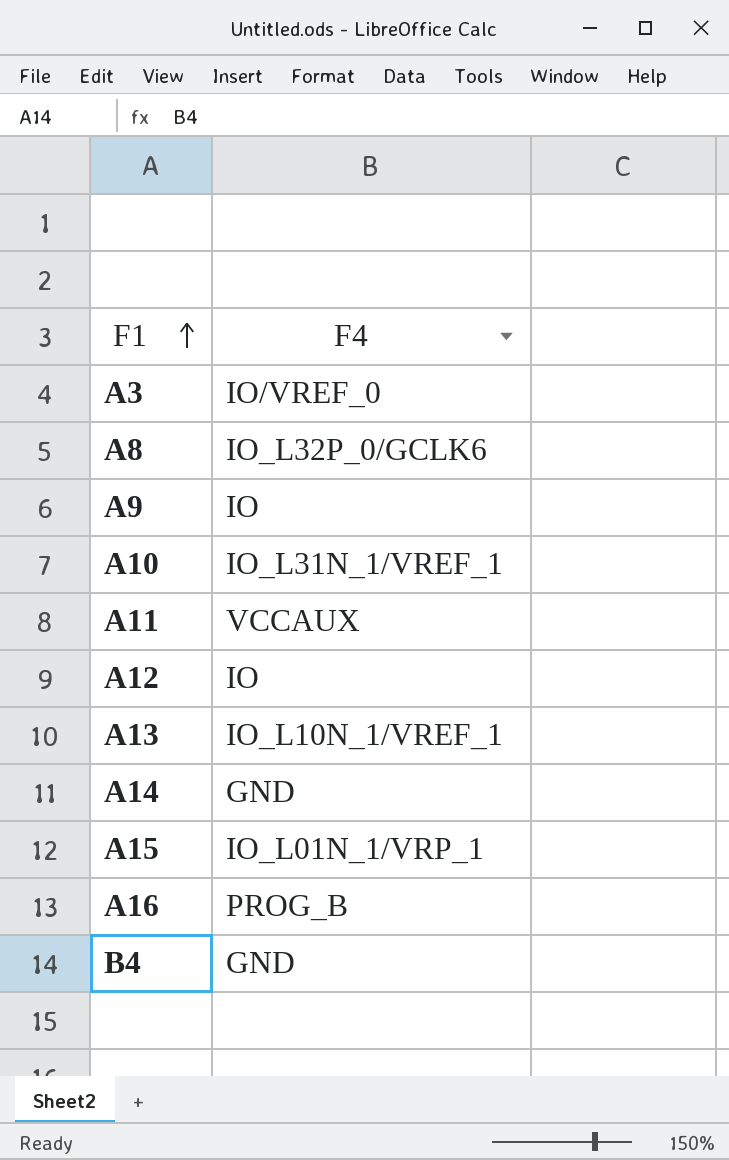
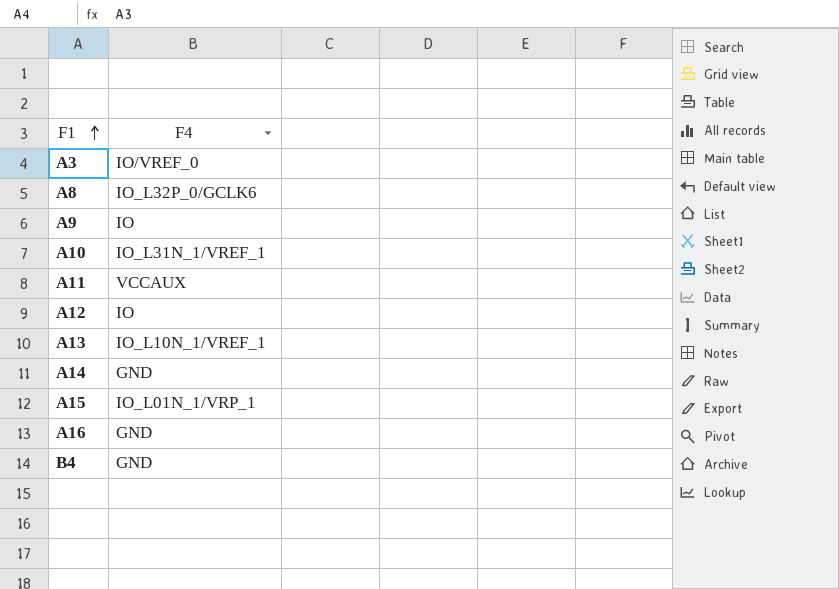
A16 | F4: PROG_B -> GND

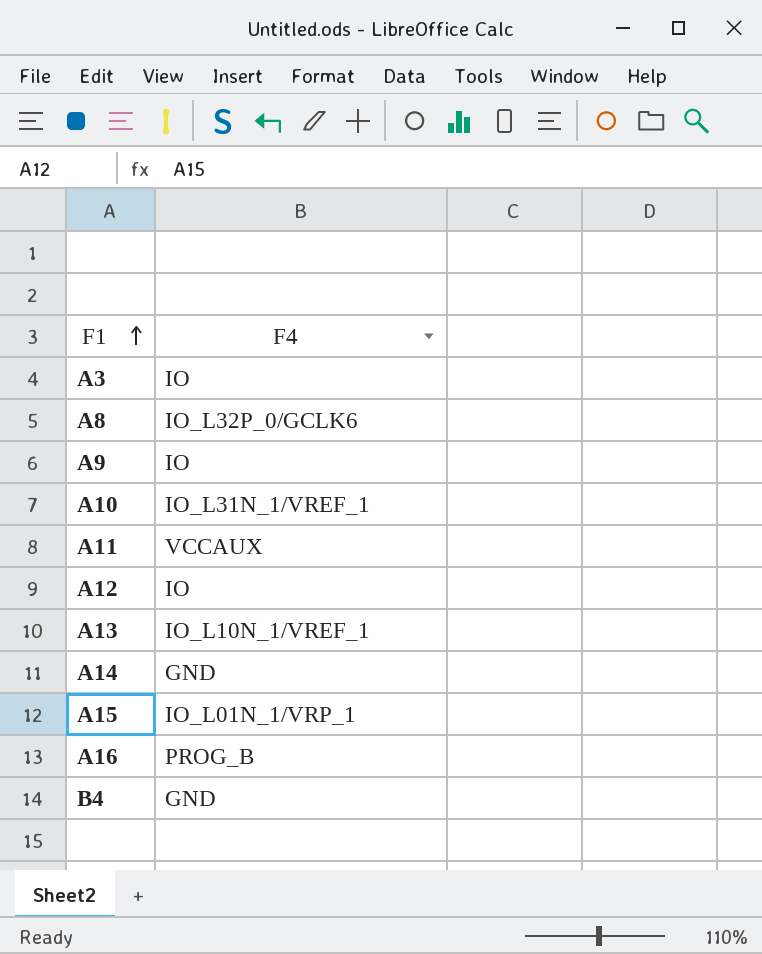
A3 | F4: IO/VREF_0 -> IO
A16 | F4: GND -> PROG_B

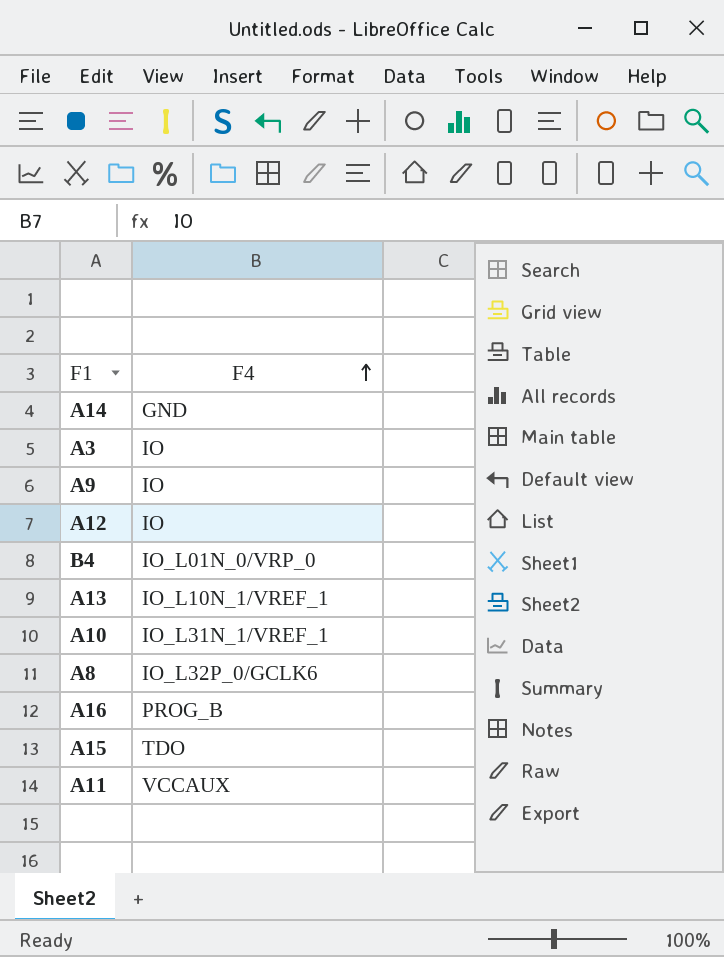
row order: F1 ascending -> F4 ascending
B4 | F4: GND -> IO_L01N_0/VRP_0
A15 | F4: IO_L01N_1/VRP_1 -> TDO

